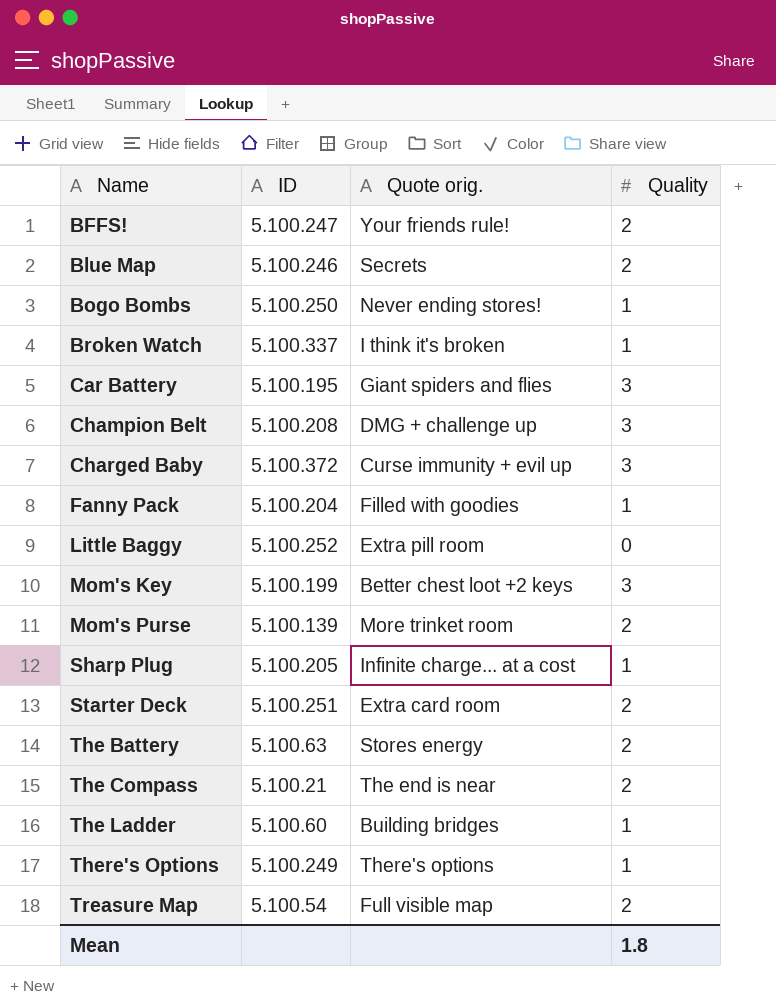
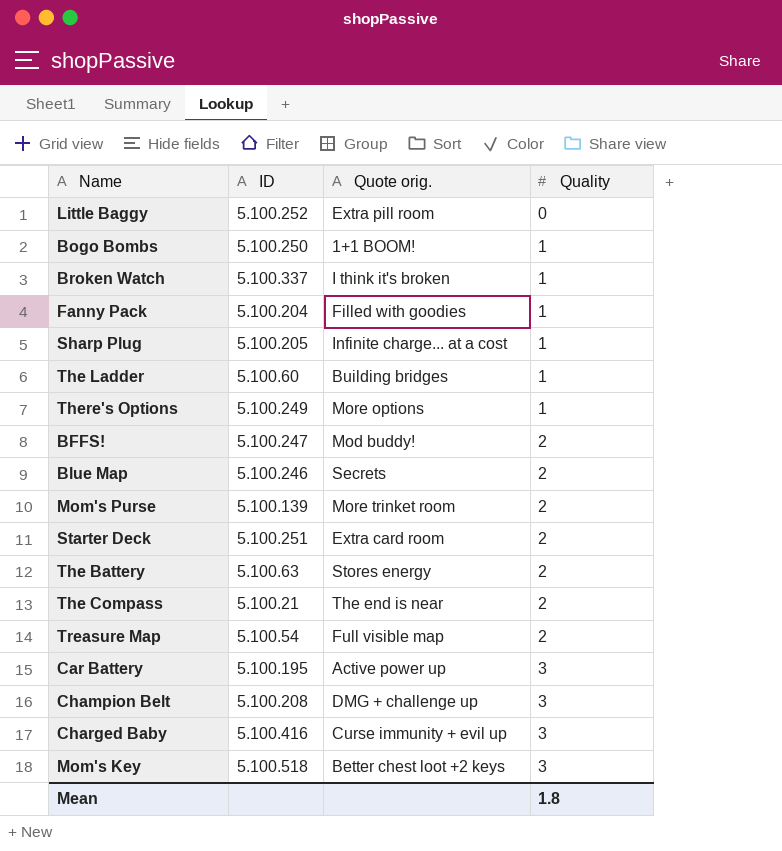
row order: Name ascending -> Quality ascending
Bogo Bombs | Quote orig.: Never ending stores! -> 1+1 BOOM!
There's Options | Quote orig.: There's options -> More options
BFFS! | Quote orig.: Your friends rule! -> Mod buddy!
Car Battery | Quote orig.: Giant spiders and flies -> Active power up
Charged Baby | ID: 5.100.372 -> 5.100.416
Mom's Key | ID: 5.100.199 -> 5.100.518

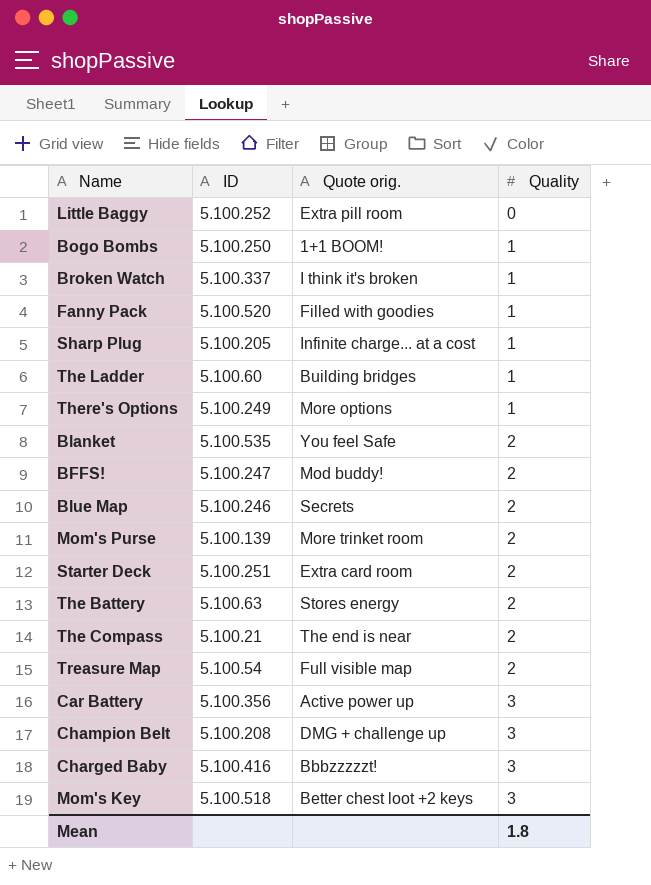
Fanny Pack | ID: 5.100.204 -> 5.100.520
row Blanket: none -> 5.100.535 | You feel Safe | 2
Car Battery | ID: 5.100.195 -> 5.100.356
Charged Baby | Quote orig.: Curse immunity + evil up -> Bbbzzzzzt!

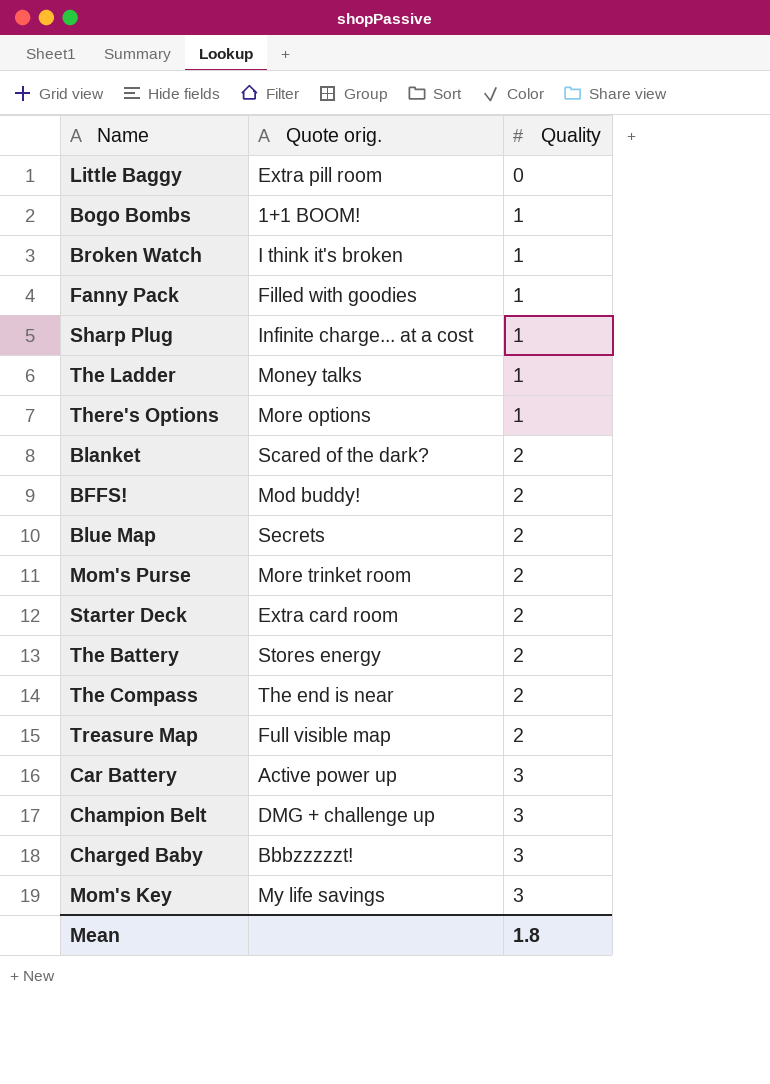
column ID | position: 2 -> none
The Ladder | Quote orig.: Building bridges -> Money talks
Blanket | Quote orig.: You feel Safe -> Scared of the dark?
Mom's Key | Quote orig.: Better chest loot +2 keys -> My life savings

